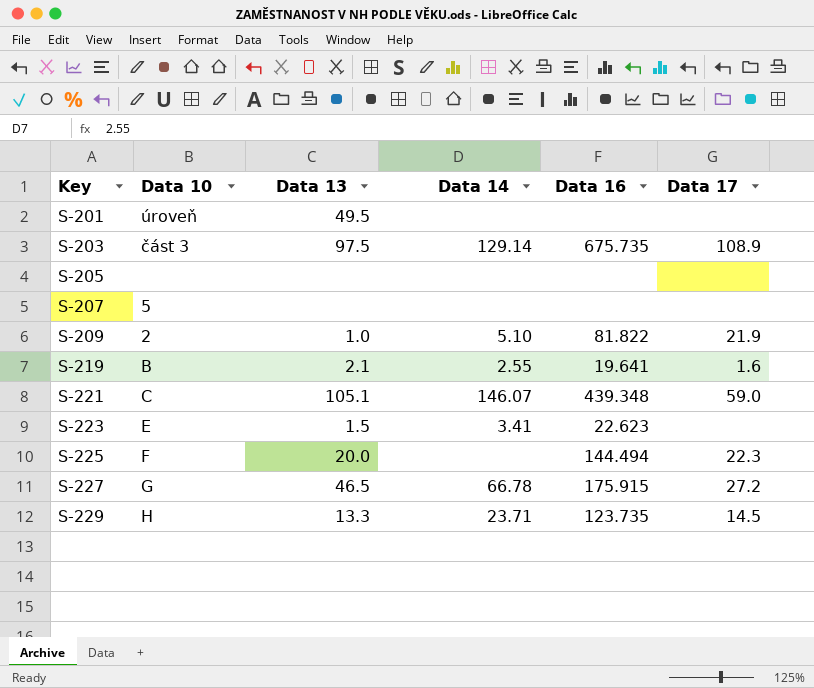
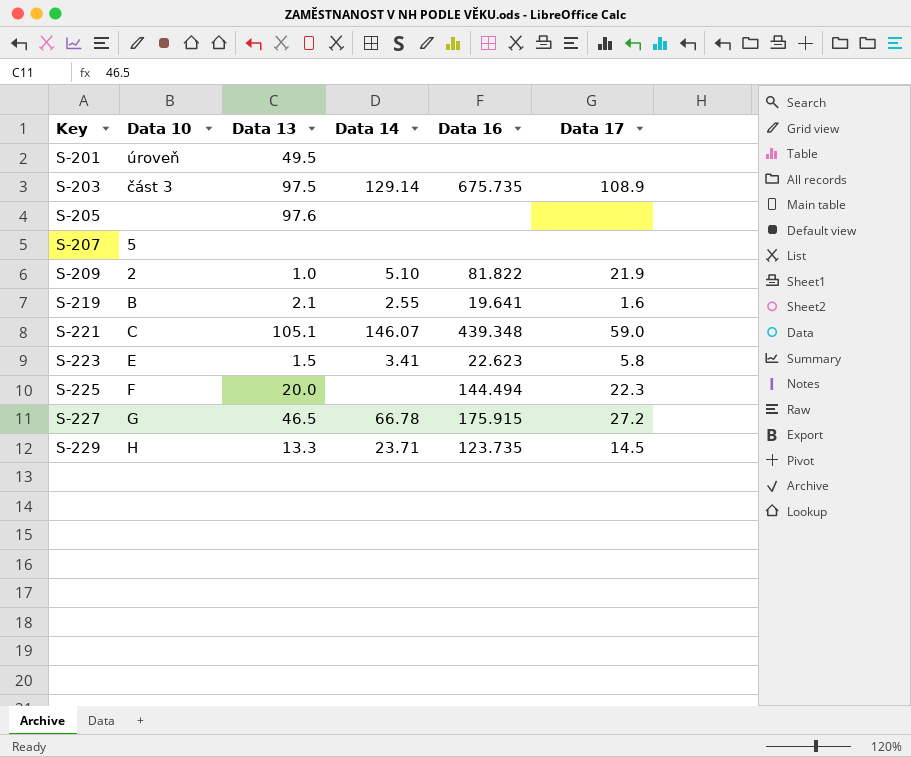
S-205 | Data 13: none -> 97.6
S-223 | Data 17: none -> 5.8

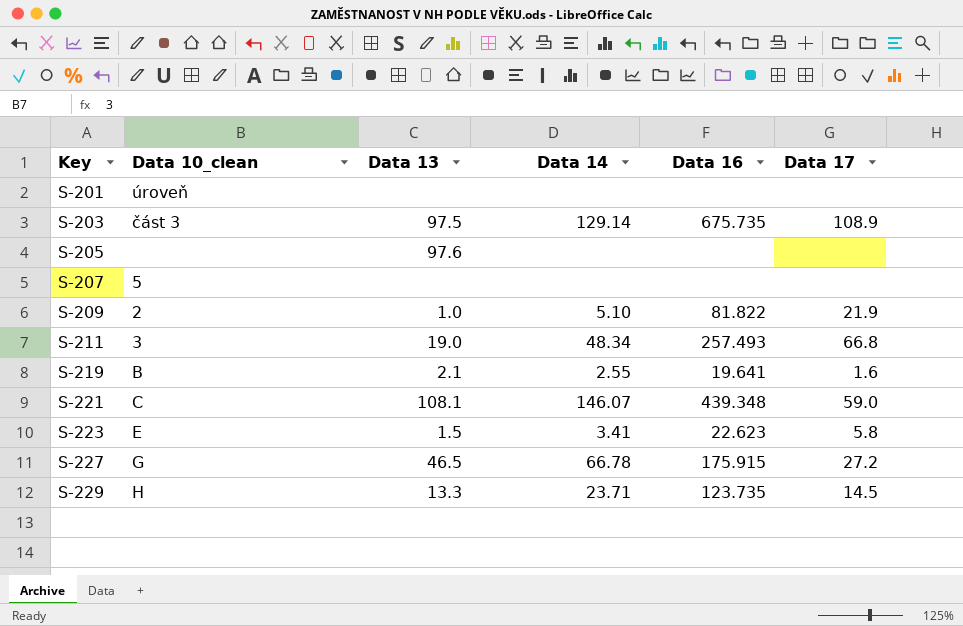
column name: Data 10 -> Data 10_clean
row S-225: F | 20.0 | none | 144.494 | 22.3 -> none
S-201 | Data 13: 49.5 -> none
row S-211: none -> 3 | 19.0 | 48.34 | 257.493 | 66.8
S-221 | Data 13: 105.1 -> 108.1

